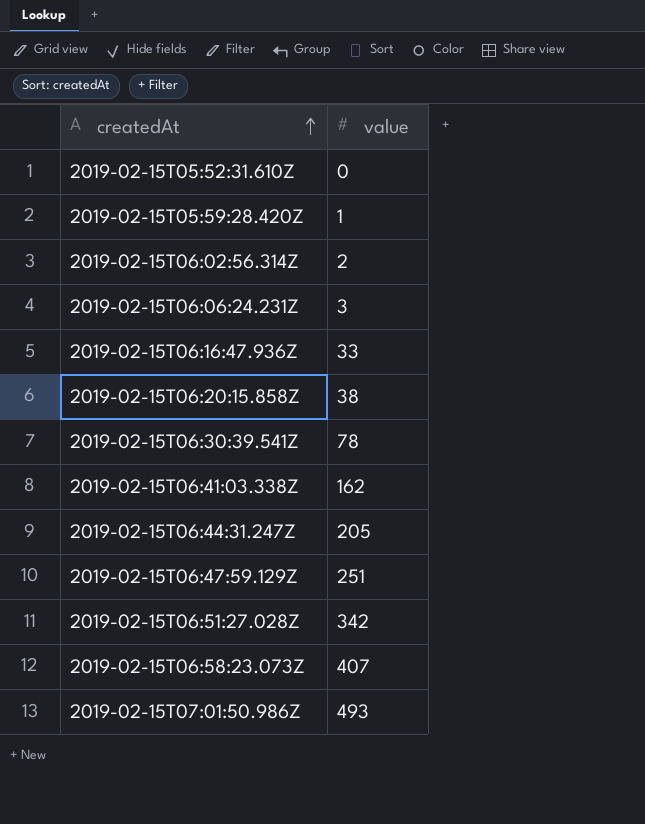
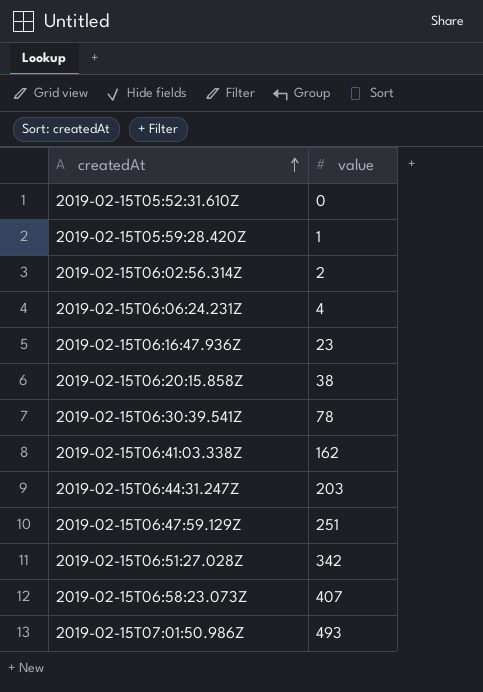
2019-02-15T06:06:24.231Z | value: 3 -> 4
2019-02-15T06:16:47.936Z | value: 33 -> 23
2019-02-15T06:44:31.247Z | value: 205 -> 203

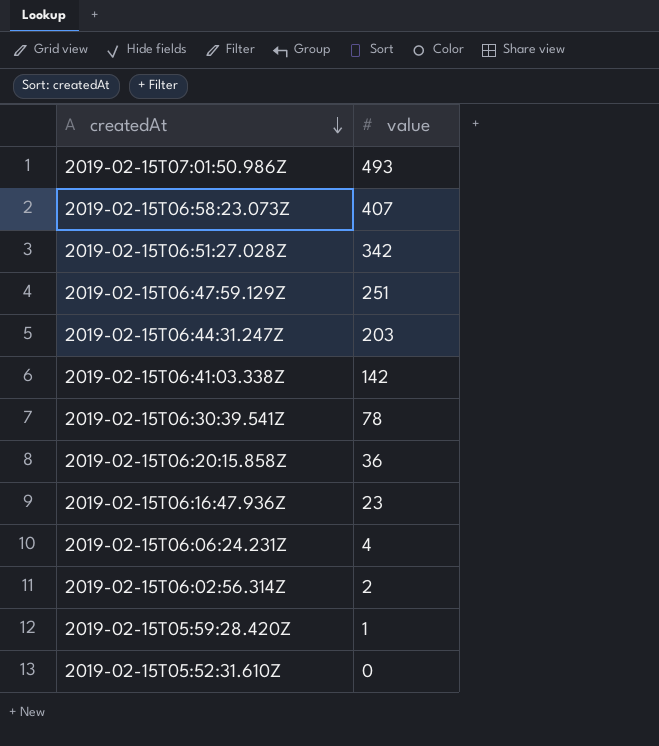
row order: createdAt ascending -> createdAt descending
2019-02-15T06:41:03.338Z | value: 162 -> 142
2019-02-15T06:20:15.858Z | value: 38 -> 36

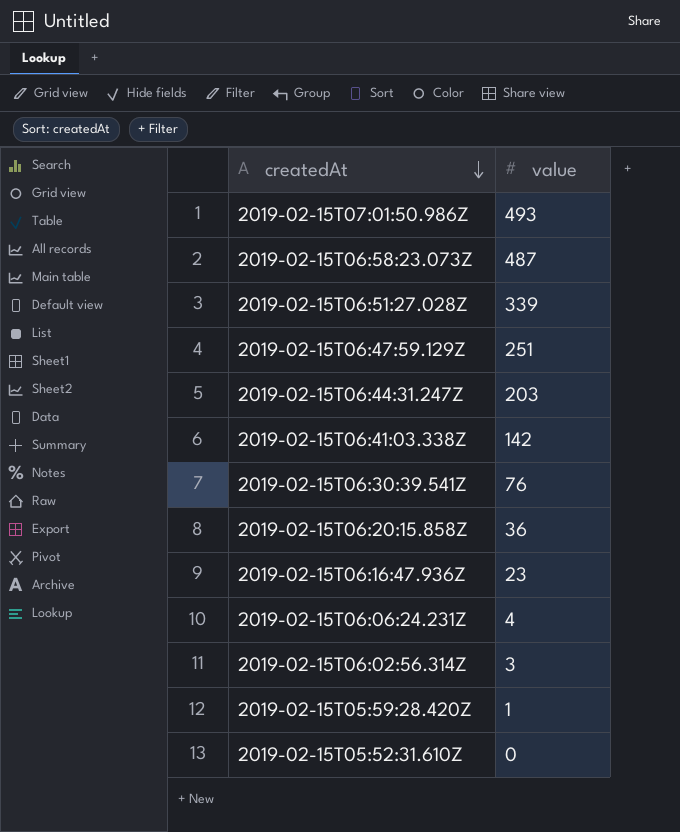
2019-02-15T06:58:23.073Z | value: 407 -> 487
2019-02-15T06:51:27.028Z | value: 342 -> 339
2019-02-15T06:30:39.541Z | value: 78 -> 76
2019-02-15T06:02:56.314Z | value: 2 -> 3

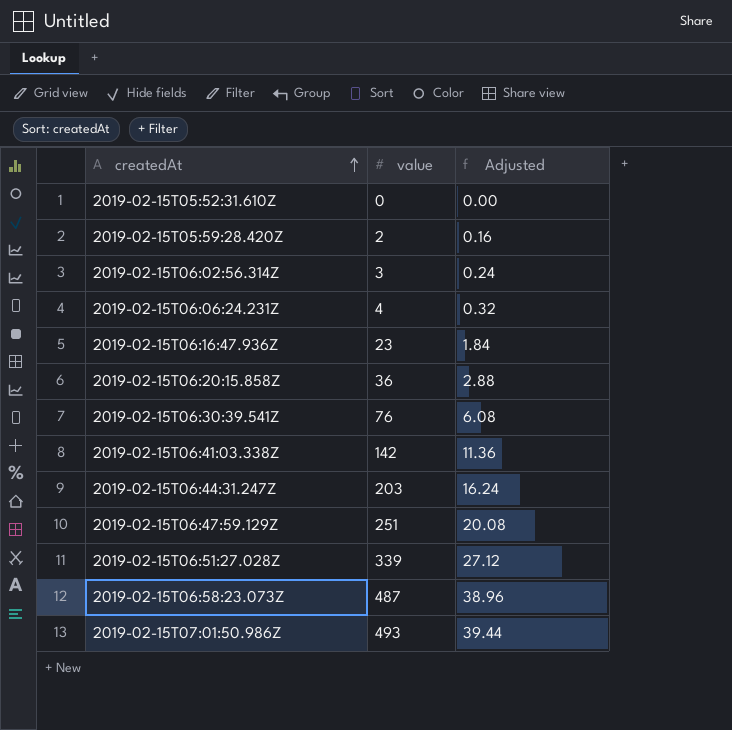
row order: createdAt descending -> createdAt ascending
column Adjusted | formula: none -> [value] * 0.08
2019-02-15T05:59:28.420Z | value: 1 -> 2

